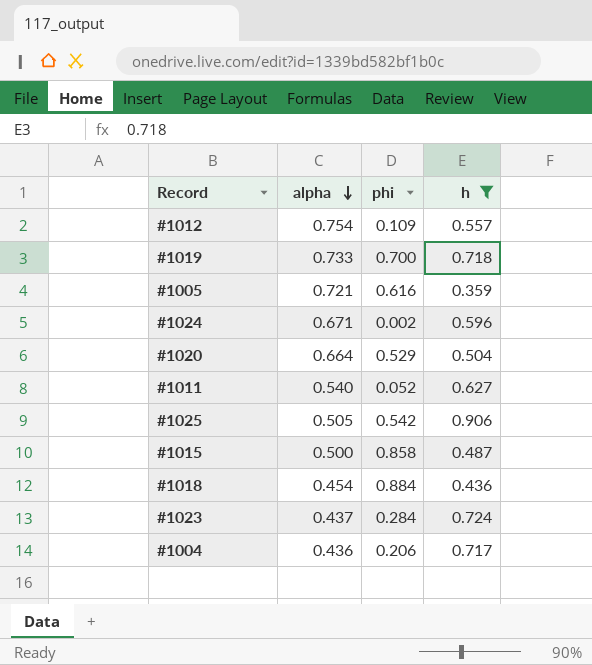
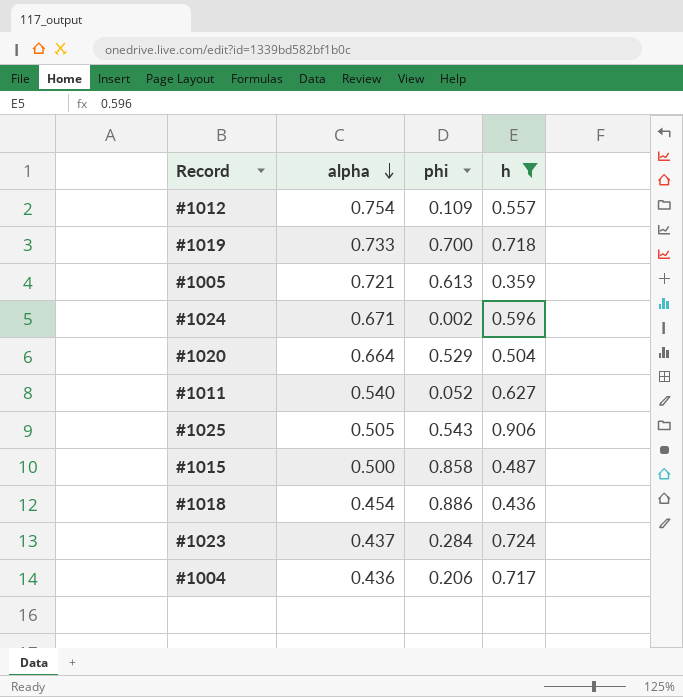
#1005 | phi: 0.616 -> 0.613
#1025 | phi: 0.542 -> 0.543
#1018 | phi: 0.884 -> 0.886

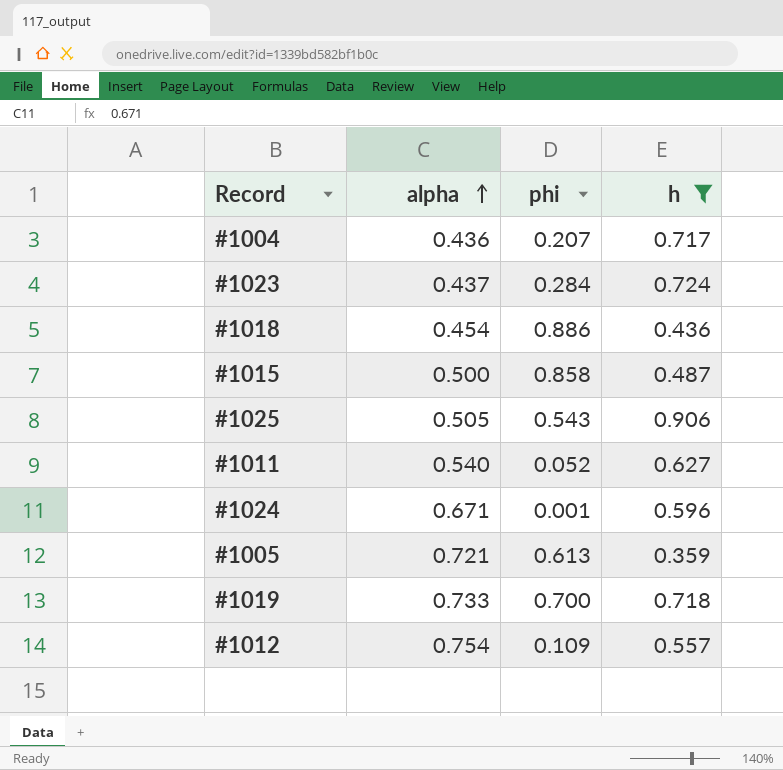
row order: alpha descending -> alpha ascending
row #1020: 0.664 | 0.529 | 0.504 -> none
#1004 | phi: 0.206 -> 0.207
#1024 | phi: 0.002 -> 0.001

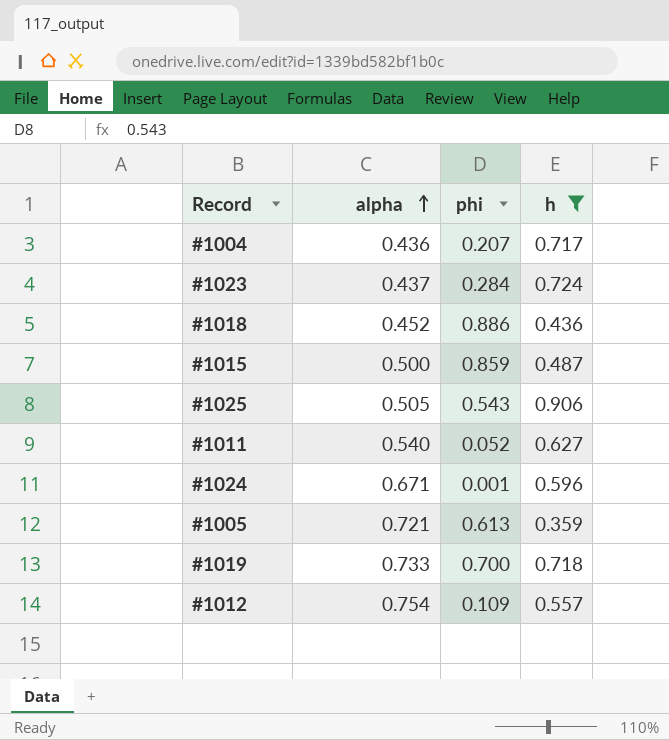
#1018 | alpha: 0.454 -> 0.452
#1015 | phi: 0.858 -> 0.859

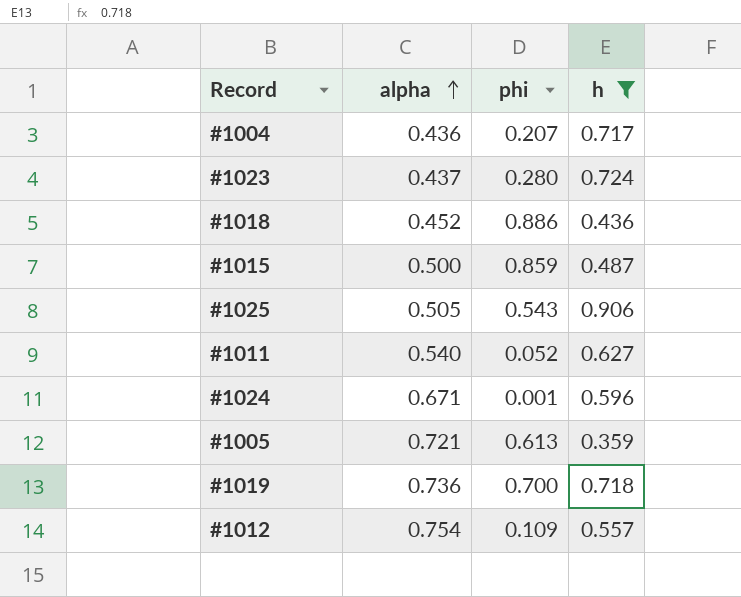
#1023 | phi: 0.284 -> 0.280
#1019 | alpha: 0.733 -> 0.736

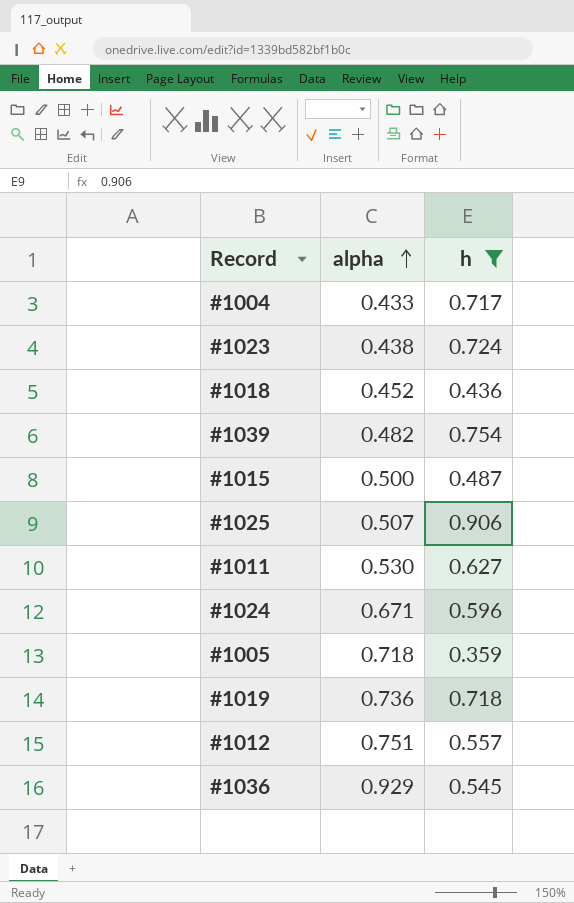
column phi | position: 3 -> none
#1004 | alpha: 0.436 -> 0.433
#1023 | alpha: 0.437 -> 0.438
row #1039: none -> 0.482 | 0.754
#1025 | alpha: 0.505 -> 0.507
#1011 | alpha: 0.540 -> 0.530
#1005 | alpha: 0.721 -> 0.718
#1012 | alpha: 0.754 -> 0.751
row #1036: none -> 0.929 | 0.545

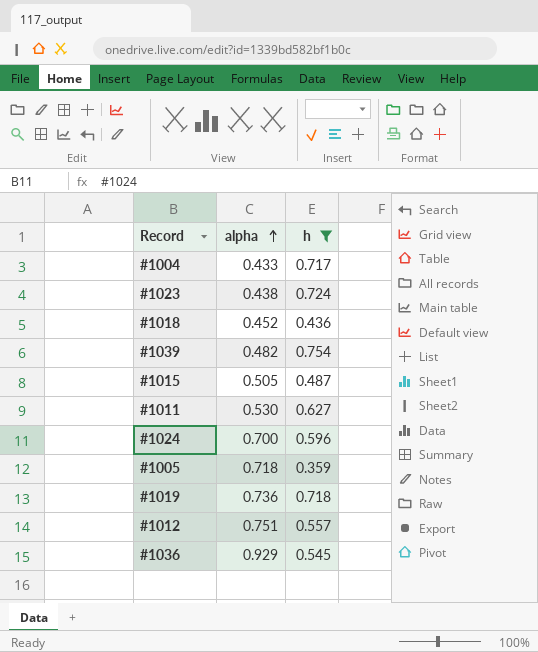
row #1025: 0.507 | 0.906 -> none
#1015 | alpha: 0.500 -> 0.505
#1024 | alpha: 0.671 -> 0.700

